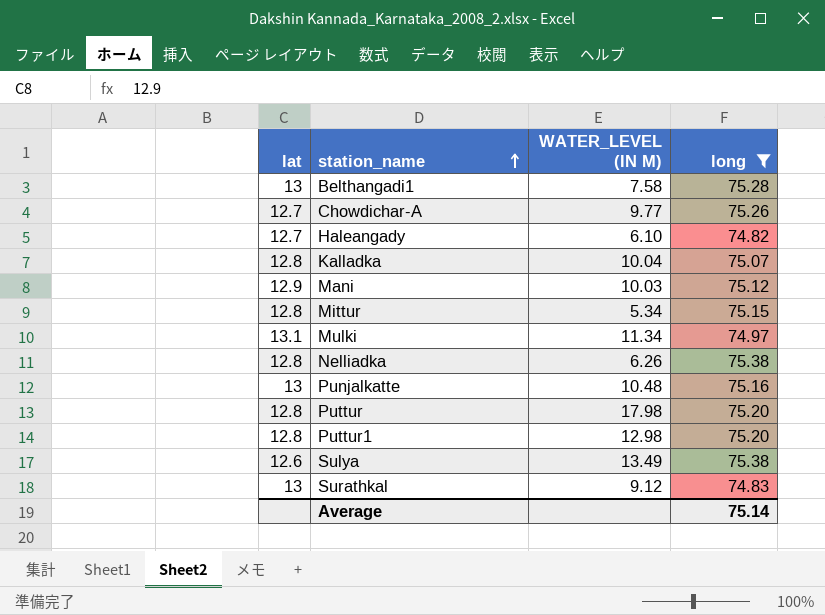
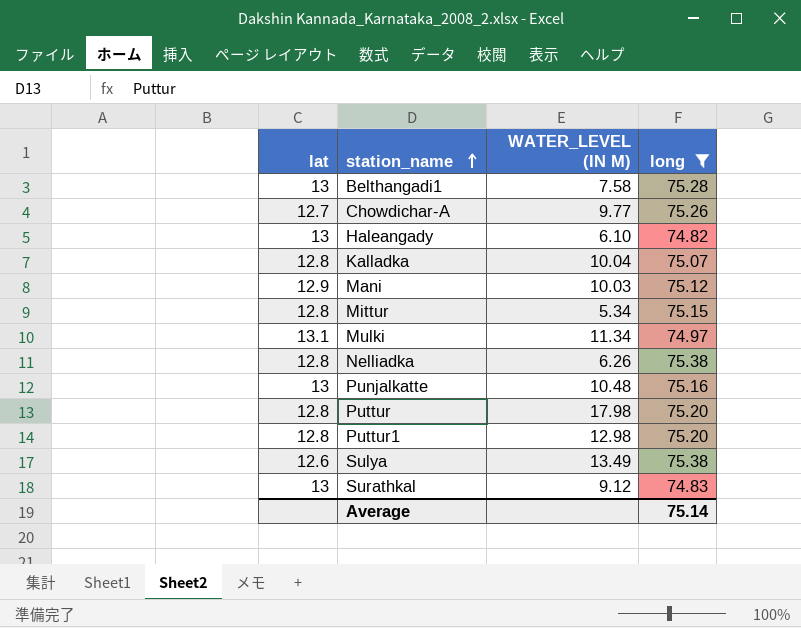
Haleangady | lat: 12.7 -> 13

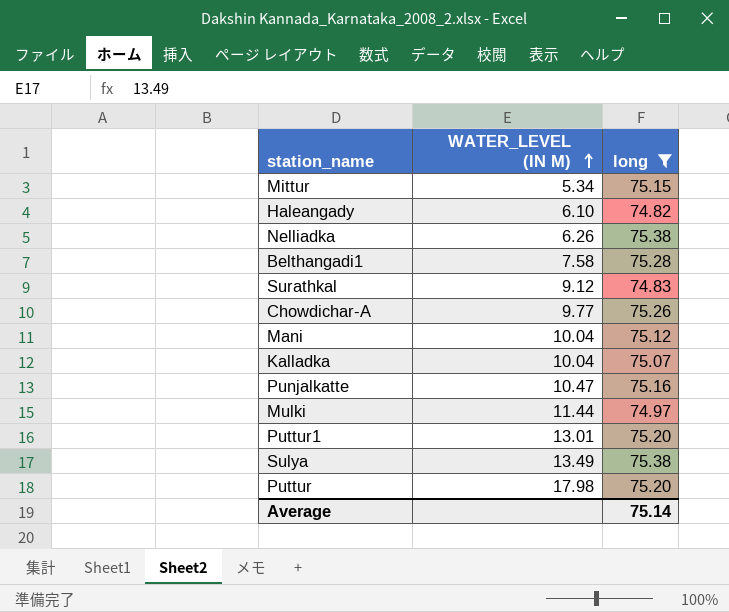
row order: station_name ascending -> WATER_LEVEL (IN M) ascending
column lat | position: 1 -> none
Mani | WATER_LEVEL (IN M): 10.03 -> 10.04
Punjalkatte | WATER_LEVEL (IN M): 10.48 -> 10.47
Mulki | WATER_LEVEL (IN M): 11.34 -> 11.44
Puttur1 | WATER_LEVEL (IN M): 12.98 -> 13.01

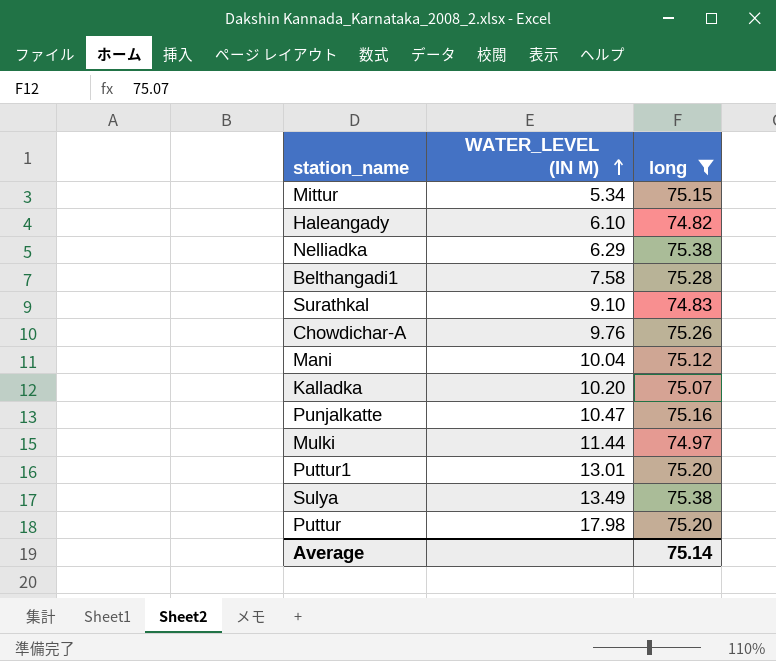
Nelliadka | WATER_LEVEL (IN M): 6.26 -> 6.29
Surathkal | WATER_LEVEL (IN M): 9.12 -> 9.10
Chowdichar-A | WATER_LEVEL (IN M): 9.77 -> 9.76
Kalladka | WATER_LEVEL (IN M): 10.04 -> 10.20

